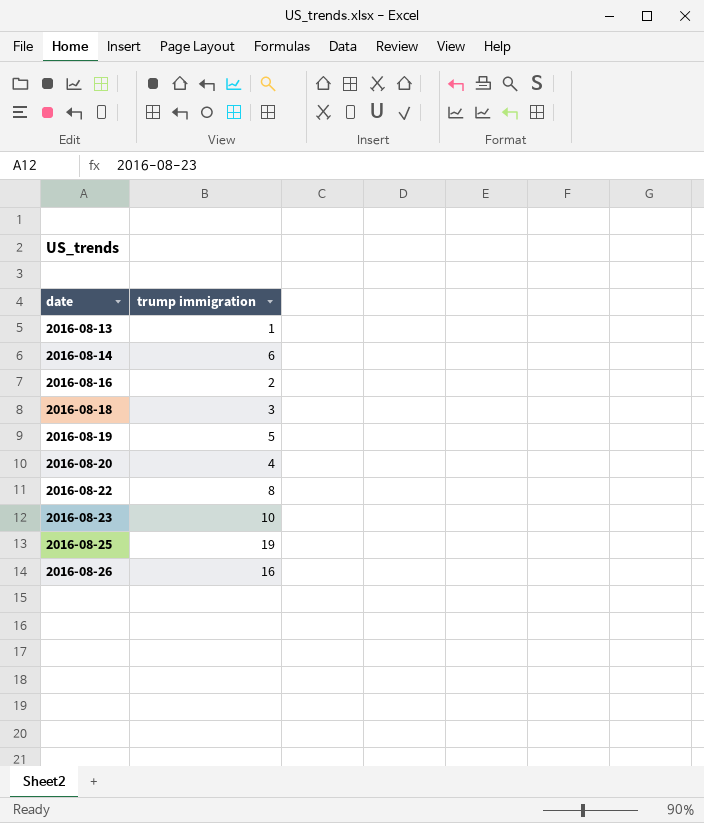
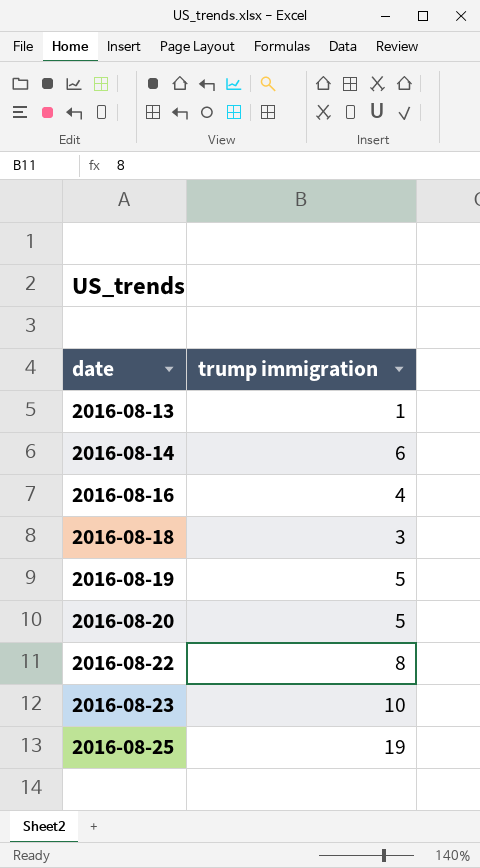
row 2016-08-26: 16 -> none
2016-08-16 | trump immigration: 2 -> 4
2016-08-20 | trump immigration: 4 -> 5

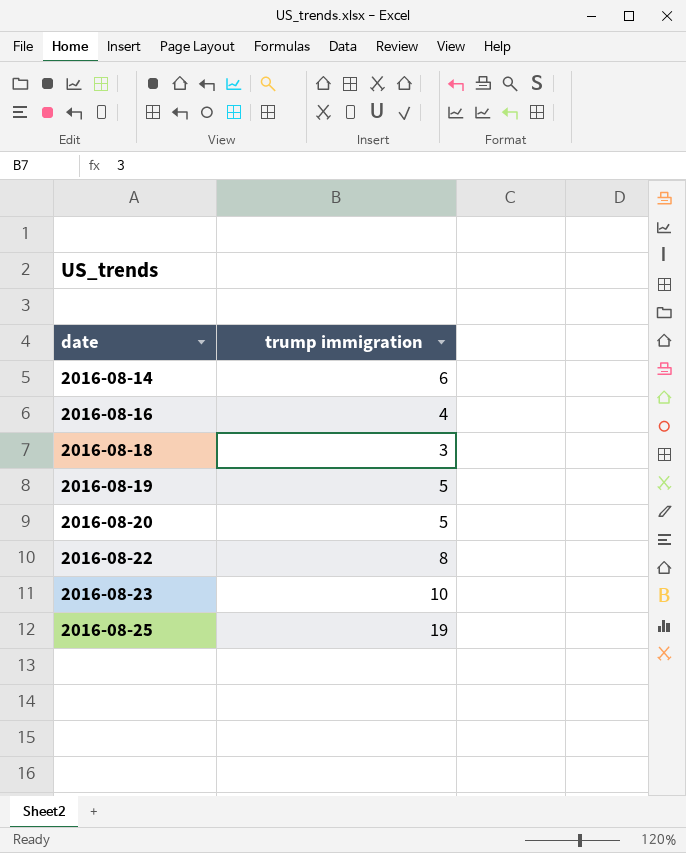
row 2016-08-13: 1 -> none

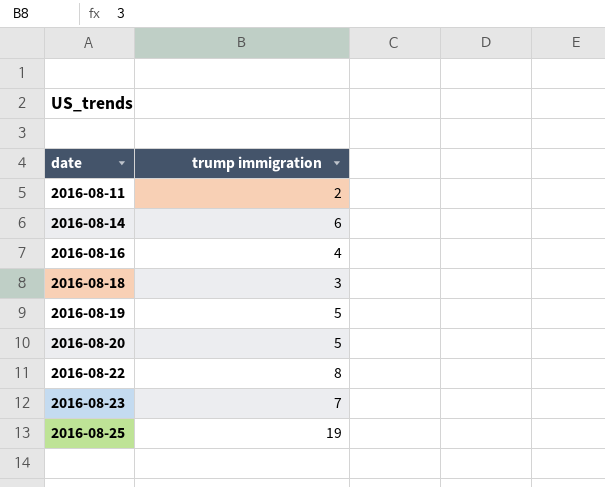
row 2016-08-11: none -> 2
2016-08-23 | trump immigration: 10 -> 7

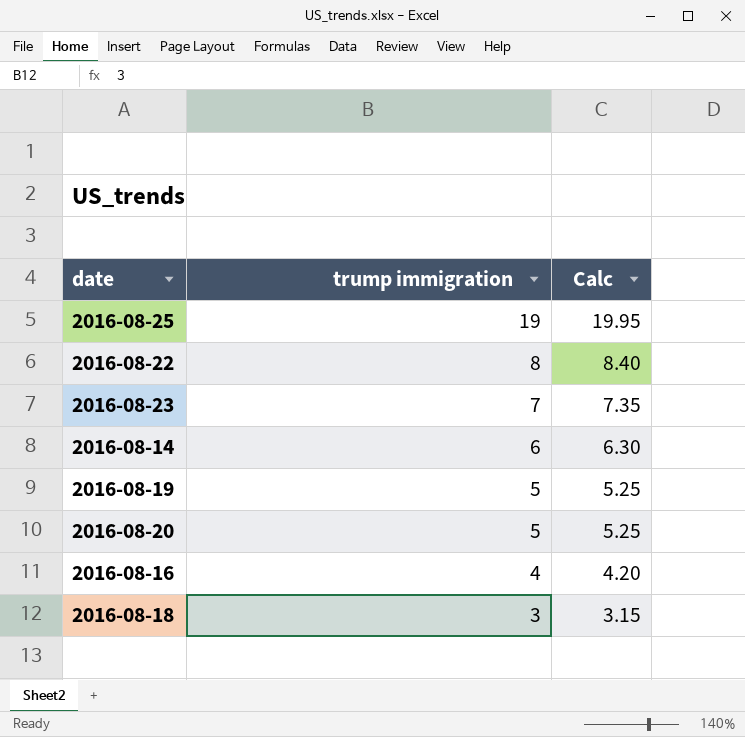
row order: date ascending -> trump immigration descending
column Calc | formula: none -> [trump immigration] * 1.05
row 2016-08-11: 2 -> none

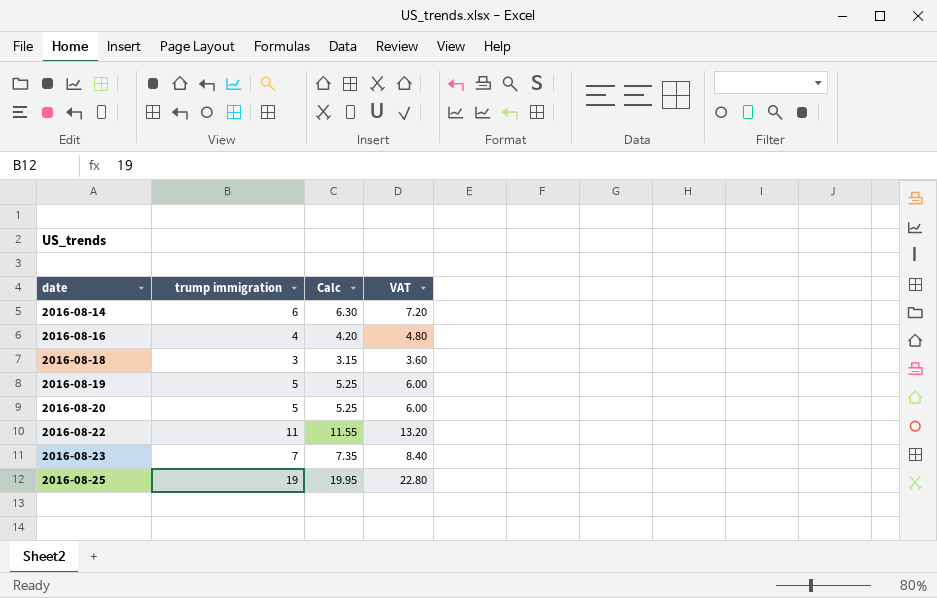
row order: trump immigration descending -> date ascending
column VAT | formula: none -> [trump immigration] * 1.2
2016-08-22 | trump immigration: 8 -> 11
2016-08-22 | Calc: 8.40 -> 11.55

